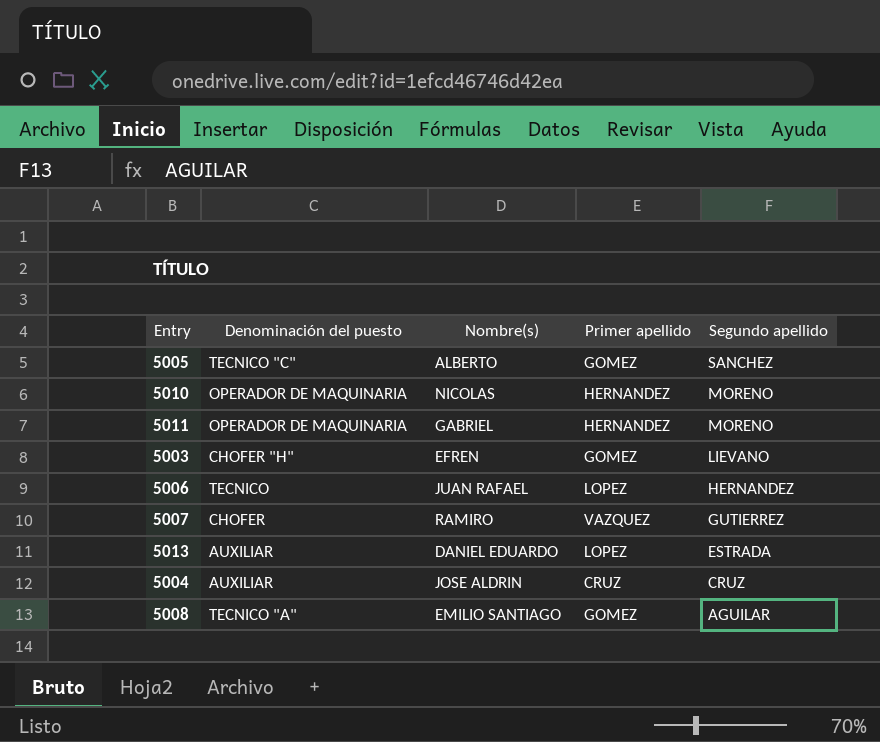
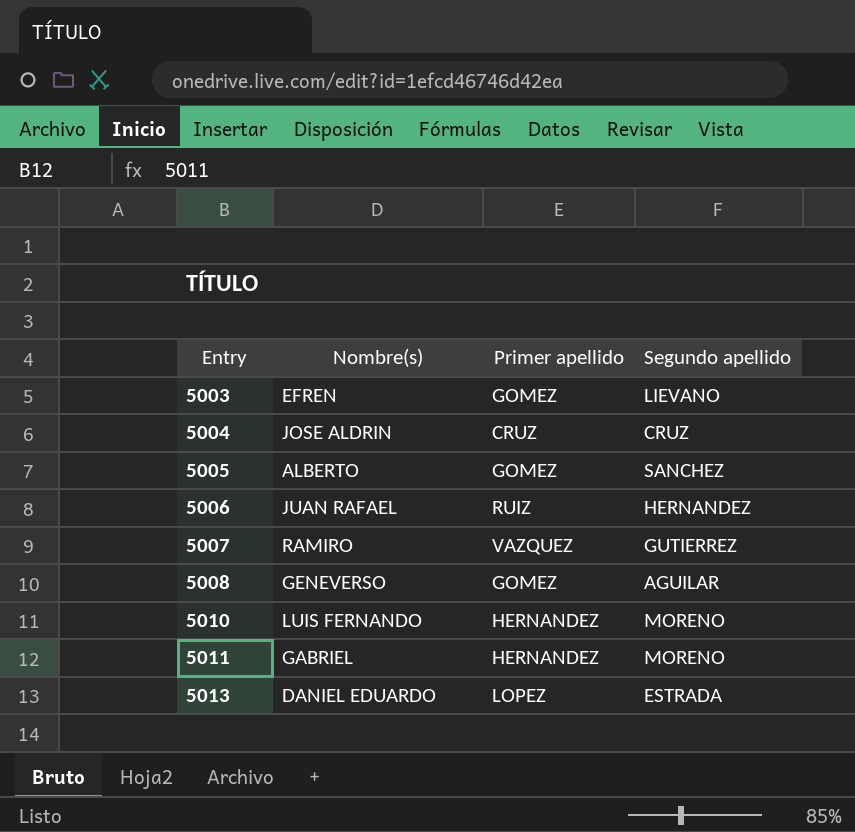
row order: Segundo apellido descending -> Entry ascending
column Denominación del puesto | position: 2 -> none
5006 | Primer apellido: LOPEZ -> RUIZ
5008 | Nombre(s): EMILIO SANTIAGO -> GENEVERSO
5010 | Nombre(s): NICOLAS -> LUIS FERNANDO

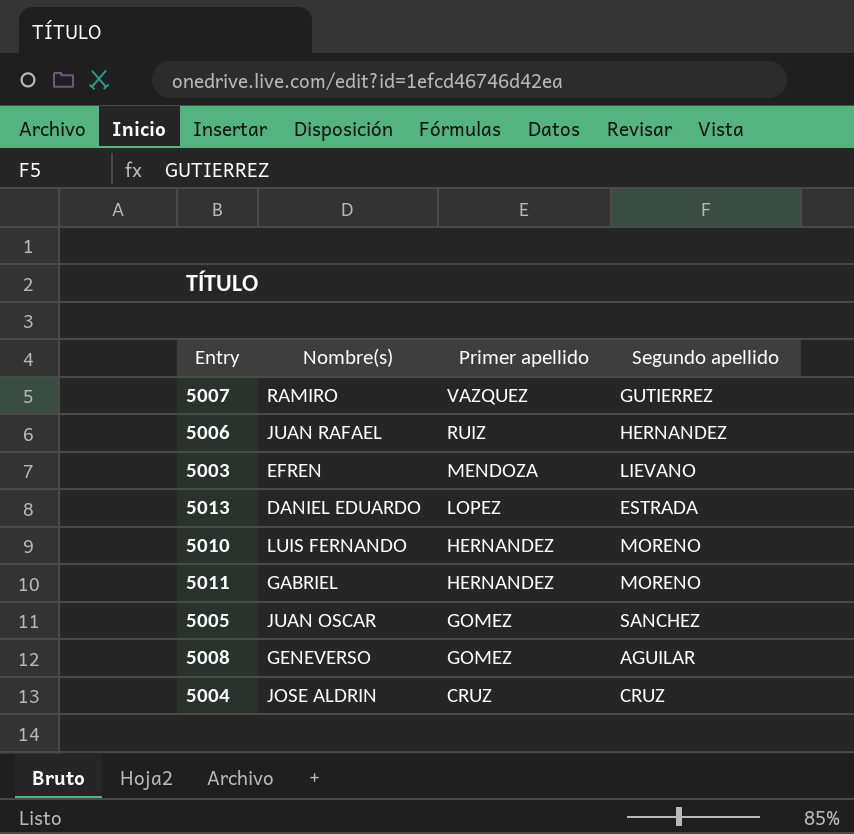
row order: Entry ascending -> Primer apellido descending
5003 | Primer apellido: GOMEZ -> MENDOZA
5005 | Nombre(s): ALBERTO -> JUAN OSCAR

